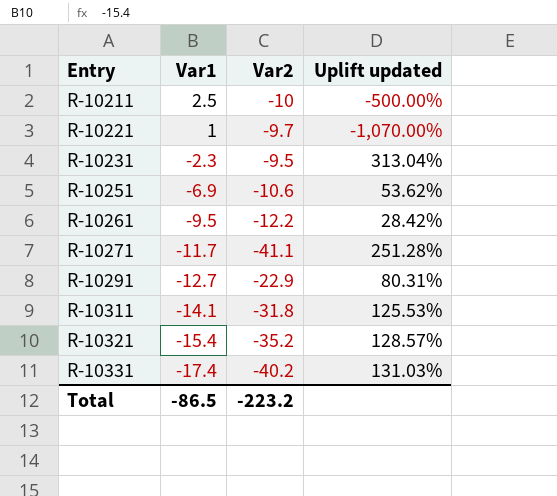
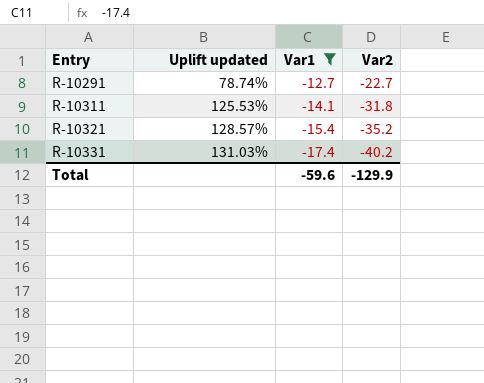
filter: none -> Var1 <= -12.7
column Uplift updated | position: 4 -> 2
R-10291 | Uplift updated: 80.31% -> 78.74%
R-10291 | Var2: -22.9 -> -22.7
Total | Var1: -86.5 -> -59.6
Total | Var2: -223.2 -> -129.9

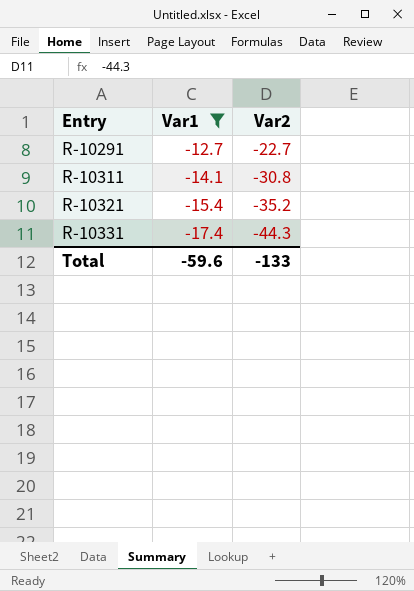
column Uplift updated | formula: ([Var2] - [Var1]) / [Var1] -> none
R-10311 | Var2: -31.8 -> -30.8
R-10331 | Var2: -40.2 -> -44.3
Total | Var2: -129.9 -> -133

